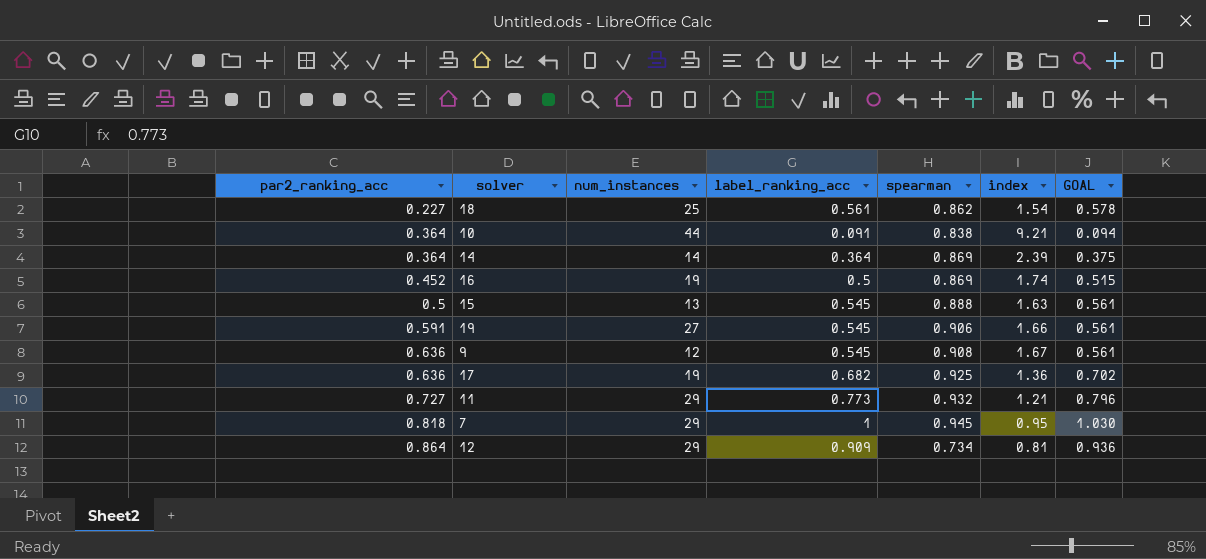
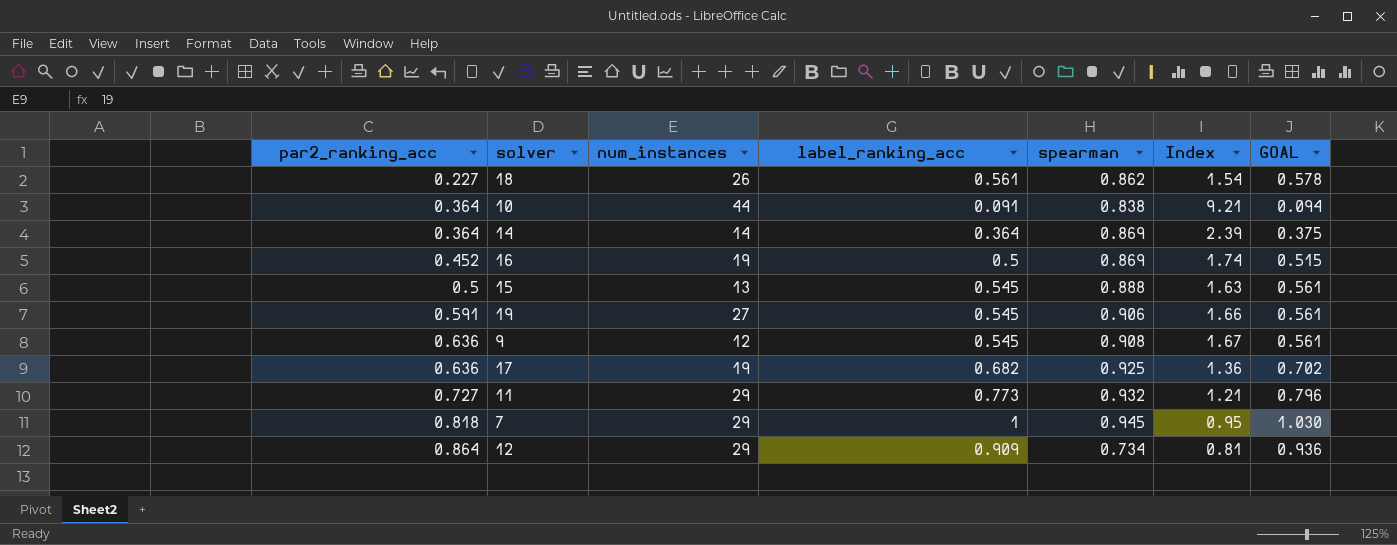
column name: index -> Index
18 | num_instances: 25 -> 26

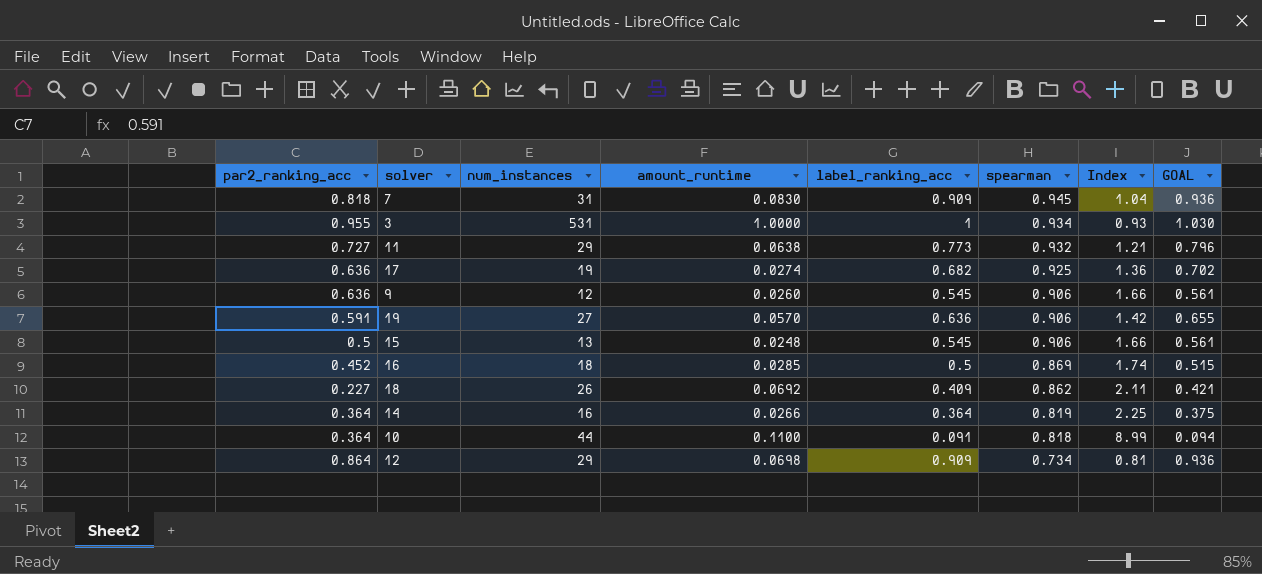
row order: par2_ranking_acc ascending -> spearman descending
column amount_runtime | position: none -> 4
7 | num_instances: 29 -> 31
7 | label_ranking_acc: 1 -> 0.909
7 | Index: 0.95 -> 1.04
7 | GOAL: 1.030 -> 0.936
row 3: none -> 0.955 | 531 | 1.0000 | 1 | 0.934 | 0.93 | 1.030
9 | spearman: 0.908 -> 0.906
9 | Index: 1.67 -> 1.66
19 | label_ranking_acc: 0.545 -> 0.636
19 | Index: 1.66 -> 1.42
19 | GOAL: 0.561 -> 0.655
15 | spearman: 0.888 -> 0.906
15 | Index: 1.63 -> 1.66
16 | num_instances: 19 -> 18
18 | label_ranking_acc: 0.561 -> 0.409
18 | Index: 1.54 -> 2.11
18 | GOAL: 0.578 -> 0.421
14 | num_instances: 14 -> 16
14 | spearman: 0.869 -> 0.819
14 | Index: 2.39 -> 2.25
10 | spearman: 0.838 -> 0.818
10 | Index: 9.21 -> 8.99

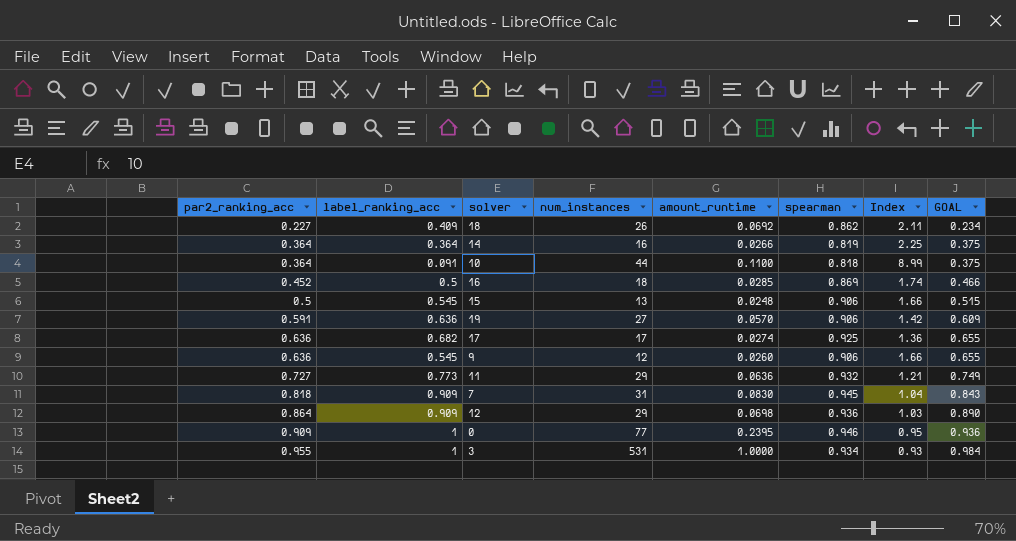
row order: spearman descending -> par2_ranking_acc ascending
column label_ranking_acc | position: 5 -> 2
column GOAL | formula: [label_ranking_acc] * 1.03 -> [par2_ranking_acc] * 1.03
17 | num_instances: 19 -> 17
11 | amount_runtime: 0.0638 -> 0.0636
12 | spearman: 0.734 -> 0.936
12 | Index: 0.81 -> 1.03
row 0: none -> 0.909 | 1 | 77 | 0.2395 | 0.946 | 0.95 | 0.936

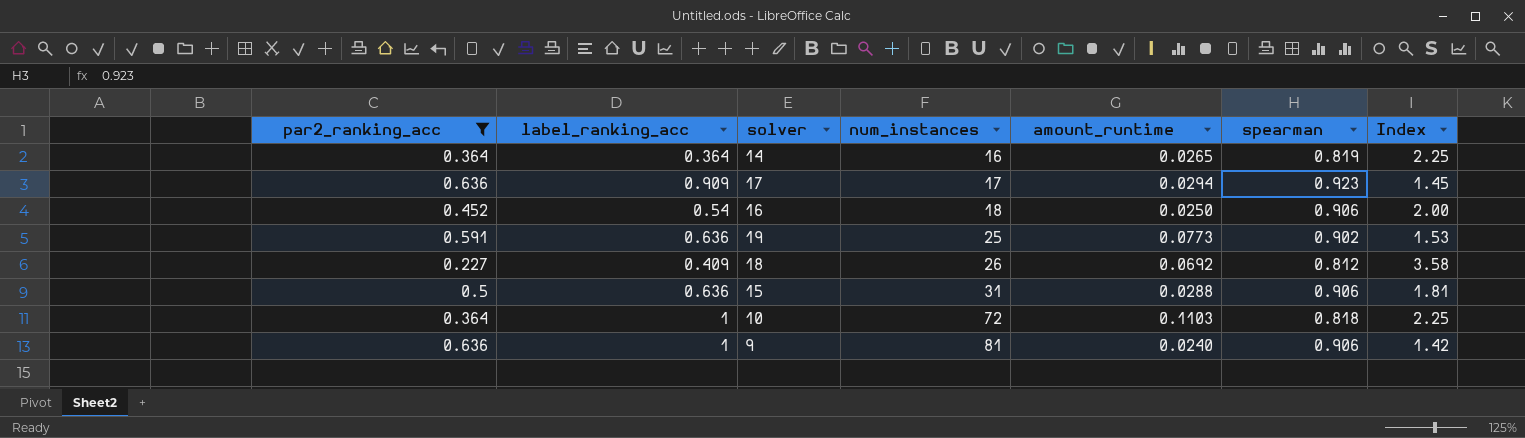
filter: none -> par2_ranking_acc <= 0.636
row order: par2_ranking_acc ascending -> num_instances ascending
column GOAL | formula: [par2_ranking_acc] * 1.03 -> none
column Index | formula: [spearman] / [label_ranking_acc] -> [spearman] / [par2_ranking_acc]
14 | amount_runtime: 0.0266 -> 0.0265
17 | label_ranking_acc: 0.682 -> 0.909
17 | amount_runtime: 0.0274 -> 0.0294
17 | spearman: 0.925 -> 0.923
16 | label_ranking_acc: 0.5 -> 0.54
16 | amount_runtime: 0.0285 -> 0.0250
16 | spearman: 0.869 -> 0.906
19 | num_instances: 27 -> 25
19 | amount_runtime: 0.0570 -> 0.0773
19 | spearman: 0.906 -> 0.902
18 | spearman: 0.862 -> 0.812
15 | label_ranking_acc: 0.545 -> 0.636
15 | num_instances: 13 -> 31
15 | amount_runtime: 0.0248 -> 0.0288
10 | label_ranking_acc: 0.091 -> 1
10 | num_instances: 44 -> 72
10 | amount_runtime: 0.1100 -> 0.1103
9 | label_ranking_acc: 0.545 -> 1
9 | num_instances: 12 -> 81
9 | amount_runtime: 0.0260 -> 0.0240

